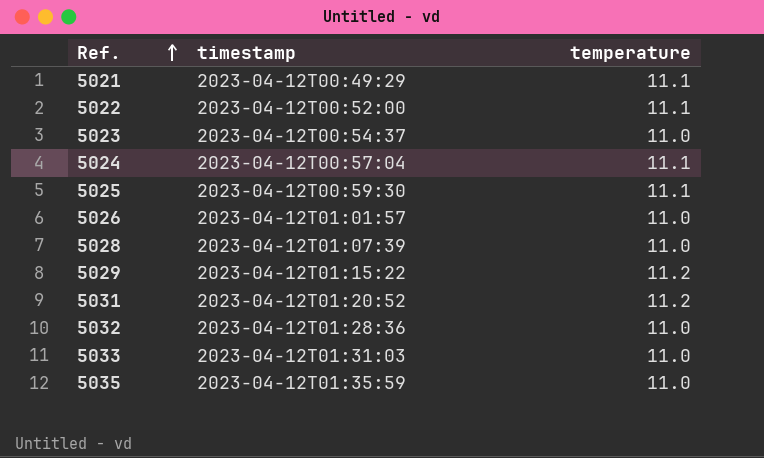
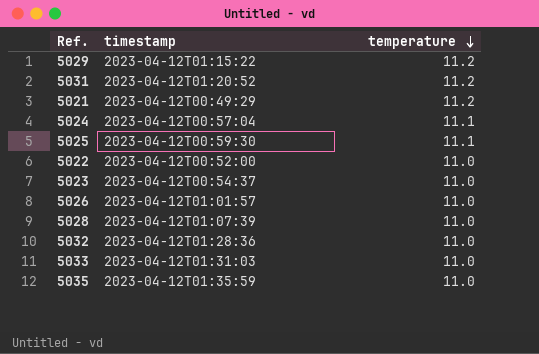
row order: Ref. ascending -> temperature descending
5021 | temperature: 11.1 -> 11.2
5022 | temperature: 11.1 -> 11.0

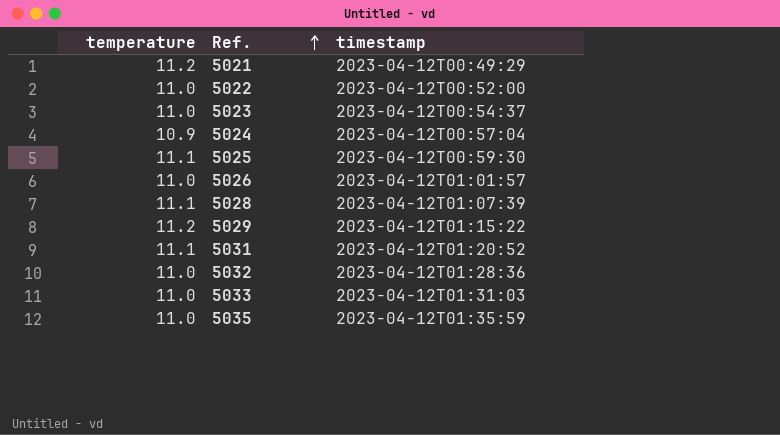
row order: temperature descending -> Ref. ascending
column temperature | position: 3 -> 1
5024 | temperature: 11.1 -> 10.9
5028 | temperature: 11.0 -> 11.1
5031 | temperature: 11.2 -> 11.1

